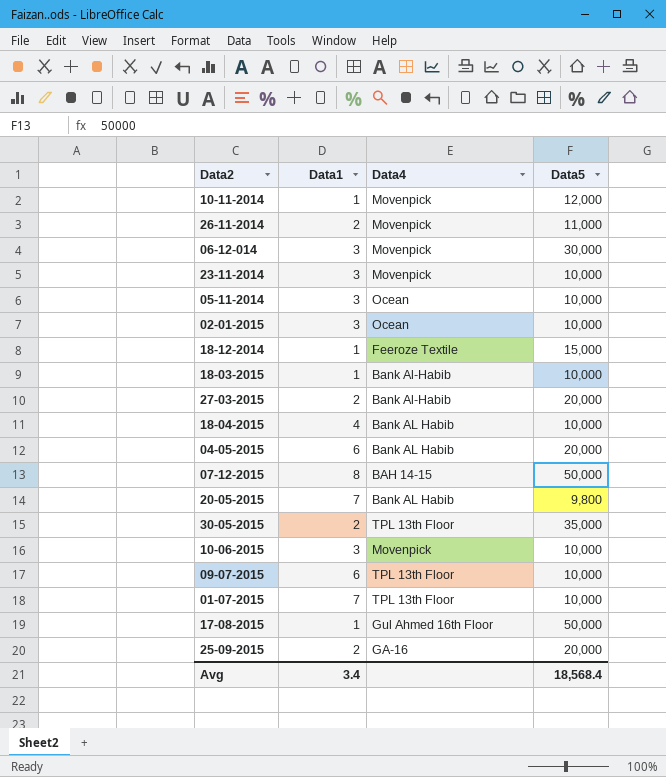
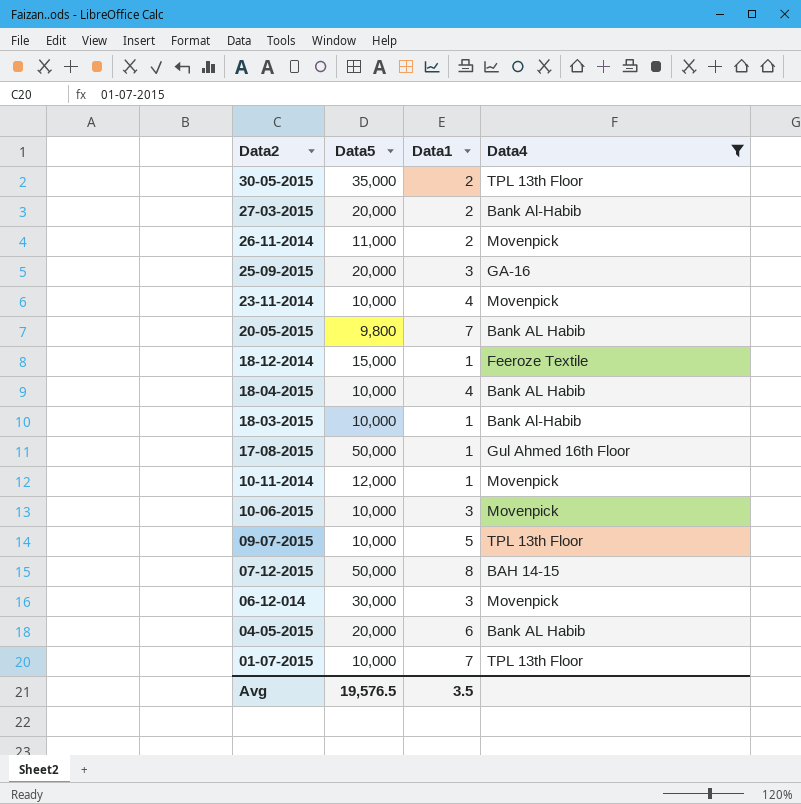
filter: none -> Data4 != Ocean
row order: none -> Data2 descending
column Data5 | position: 4 -> 2
25-09-2015 | Data1: 2 -> 3
23-11-2014 | Data1: 3 -> 4
09-07-2015 | Data1: 6 -> 5
Avg | Data5: 18,568.4 -> 19,576.5
Avg | Data1: 3.4 -> 3.5

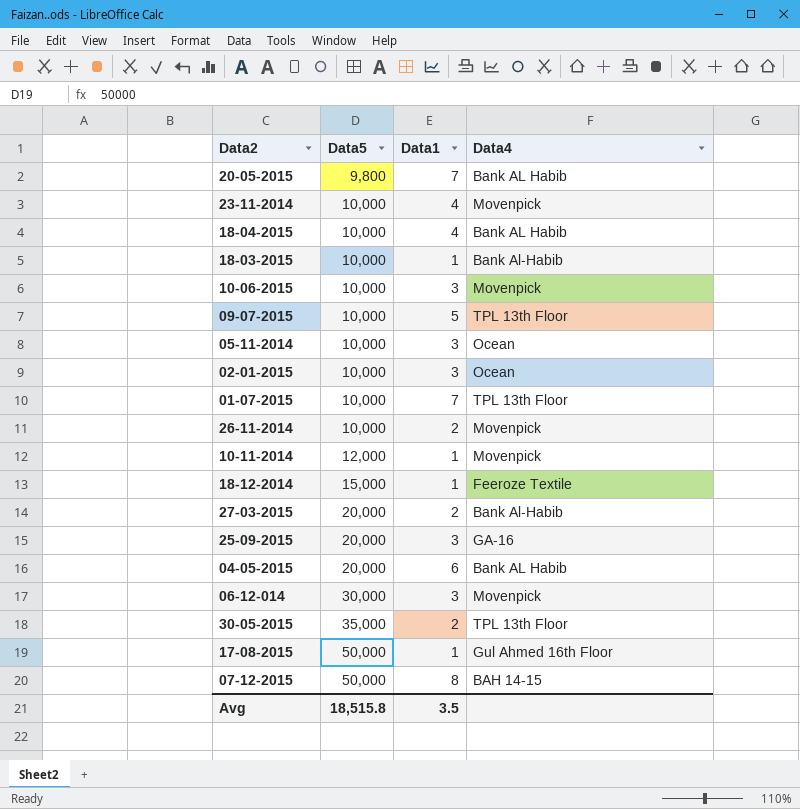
filter: Data4 != Ocean -> none
row order: Data2 descending -> Data5 ascending
26-11-2014 | Data5: 11,000 -> 10,000
Avg | Data5: 19,576.5 -> 18,515.8

